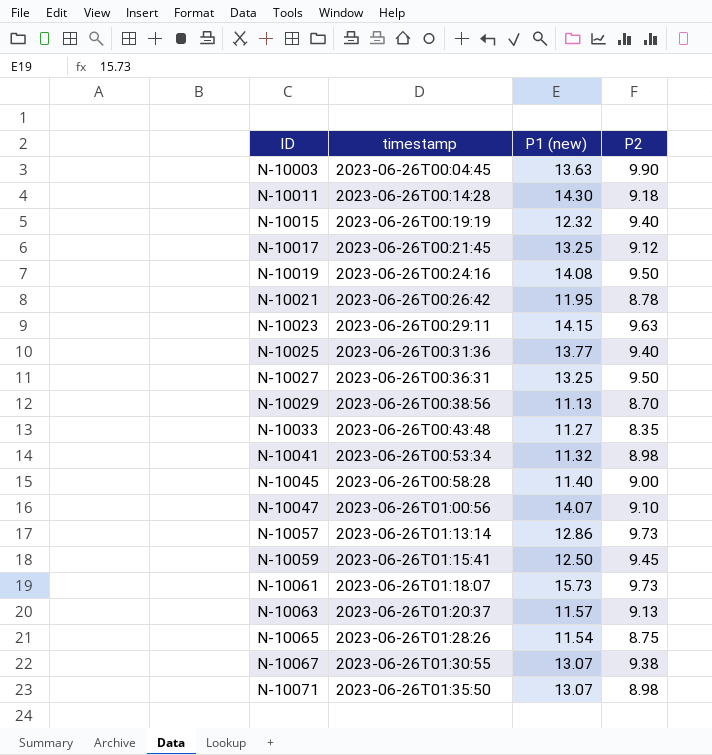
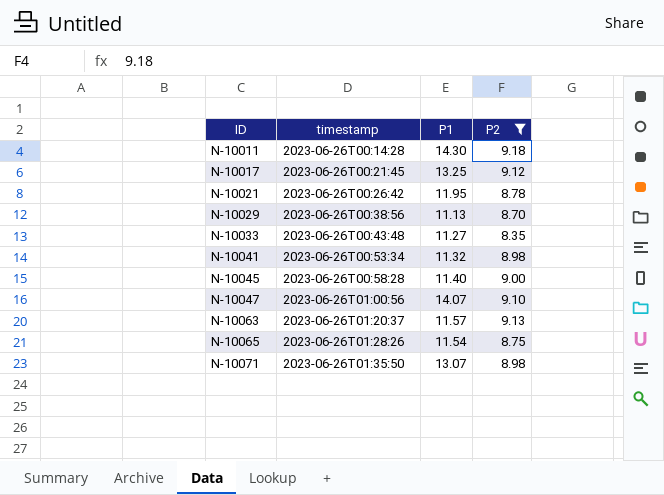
filter: none -> P2 <= 9.18
column name: P1 (new) -> P1

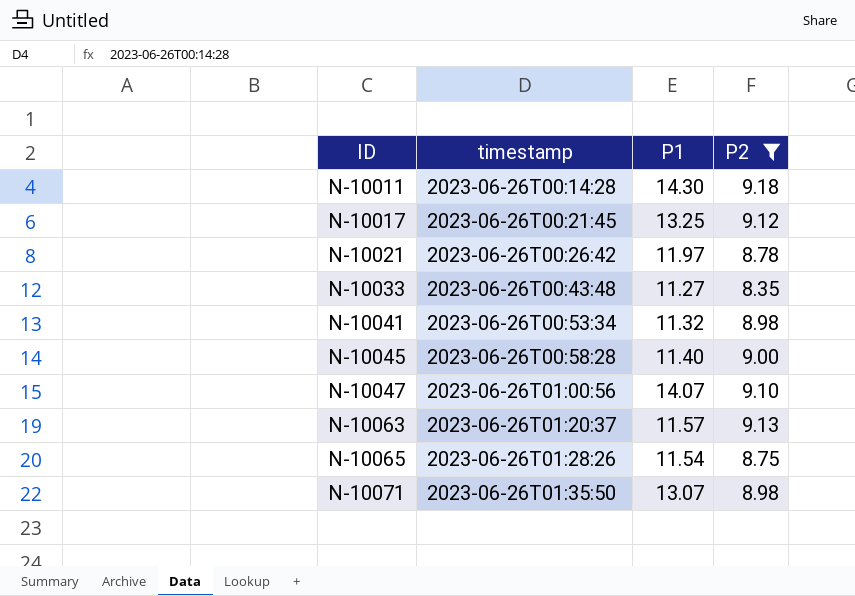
row N-10029: 2023-06-26T00:38:56 | 11.13 | 8.70 -> none
N-10021 | P1: 11.95 -> 11.97

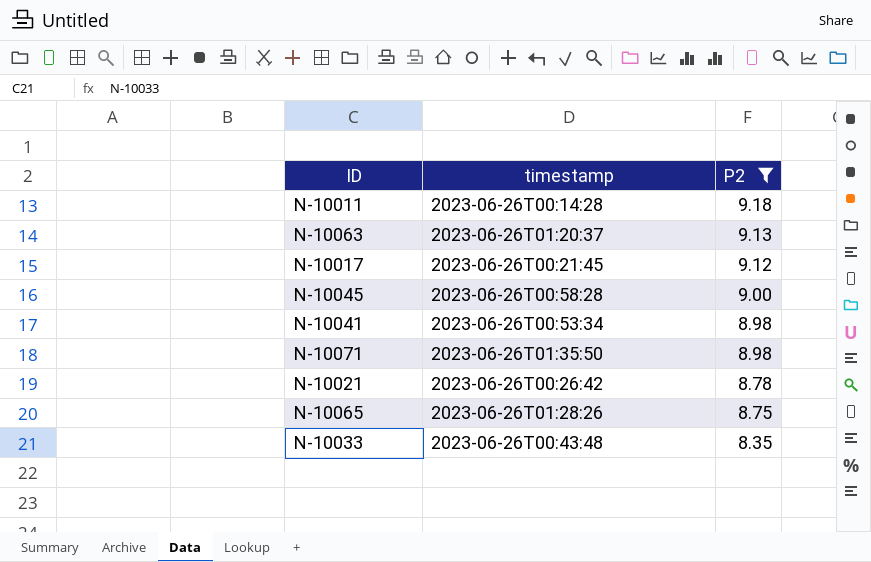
row order: ID ascending -> P2 descending
column P1 | position: 3 -> none
row N-10047: 2023-06-26T01:00:56 | 14.07 | 9.10 -> none

